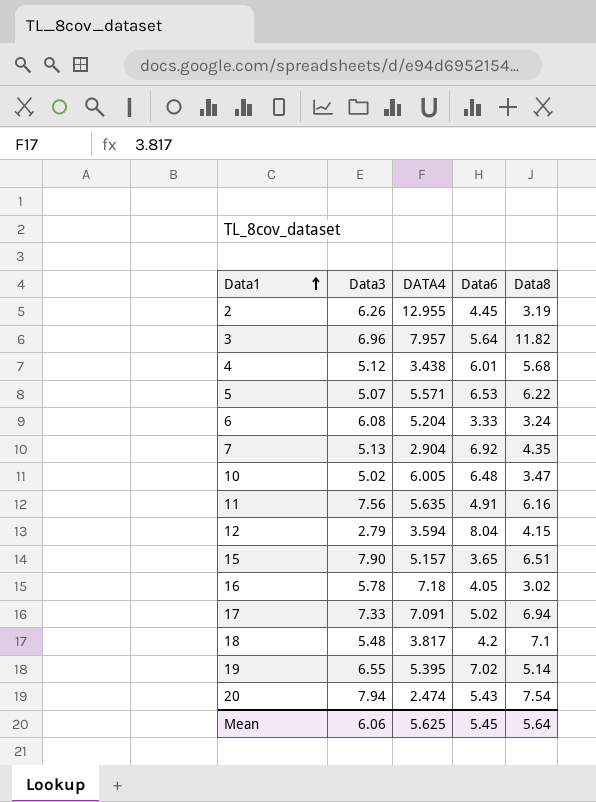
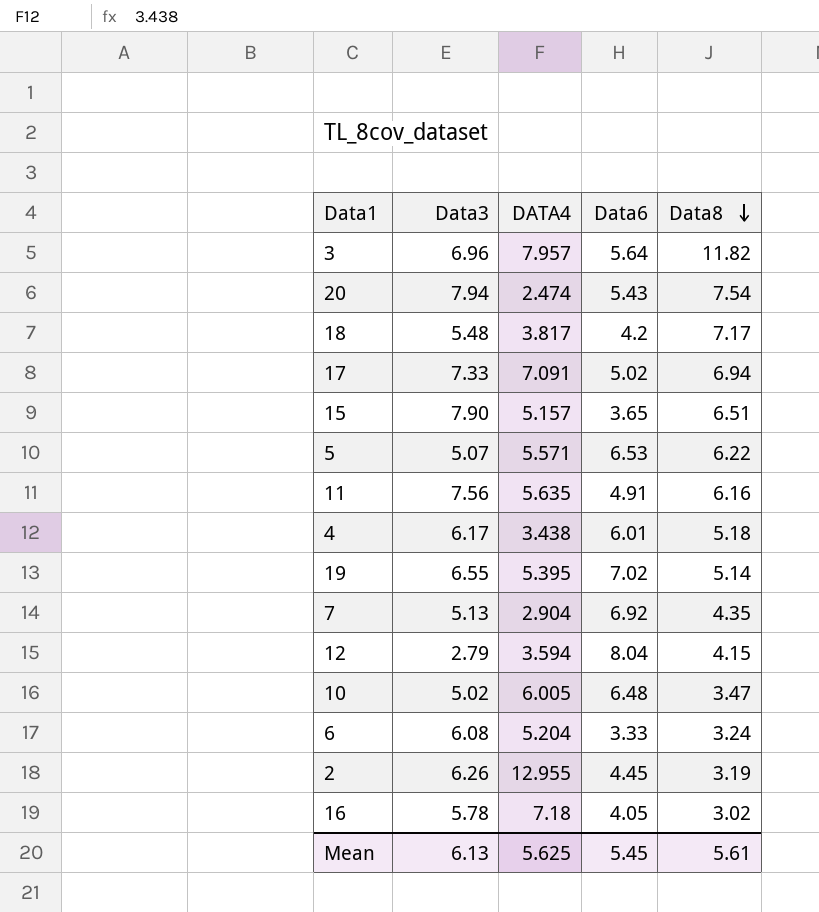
row order: Data1 ascending -> Data8 descending
18 | Data8: 7.1 -> 7.17
4 | Data3: 5.12 -> 6.17
4 | Data8: 5.68 -> 5.18
Mean | Data3: 6.06 -> 6.13
Mean | Data8: 5.64 -> 5.61

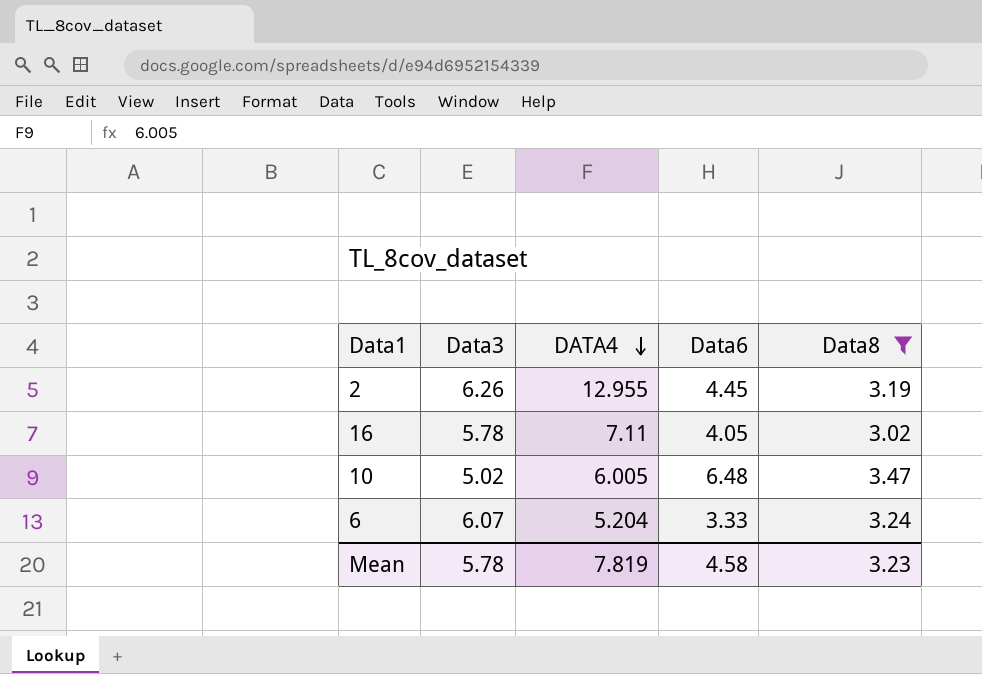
filter: none -> Data8 <= 3.47
row order: Data8 descending -> DATA4 descending
16 | DATA4: 7.18 -> 7.11
6 | Data3: 6.08 -> 6.07
Mean | Data3: 6.13 -> 5.78
Mean | DATA4: 5.625 -> 7.819
Mean | Data6: 5.45 -> 4.58
Mean | Data8: 5.61 -> 3.23

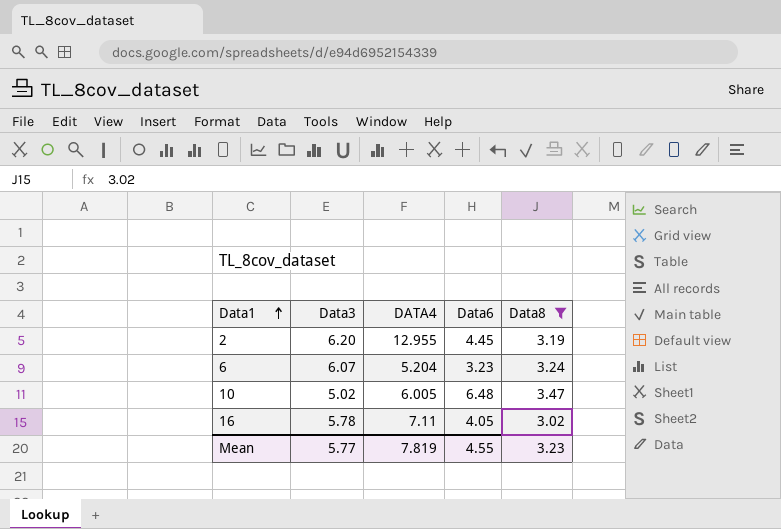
row order: DATA4 descending -> Data1 ascending
2 | Data3: 6.26 -> 6.20
6 | Data6: 3.33 -> 3.23
Mean | Data3: 5.78 -> 5.77
Mean | Data6: 4.58 -> 4.55

